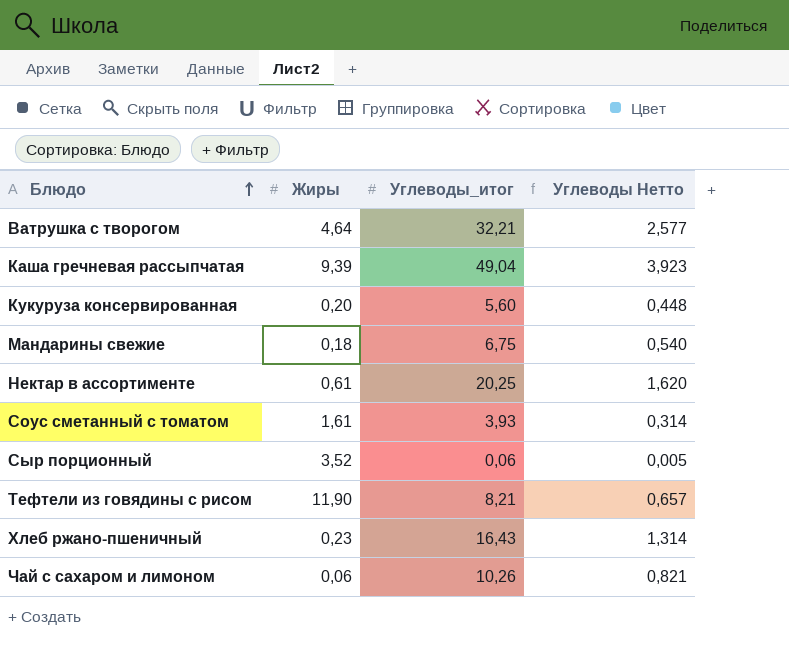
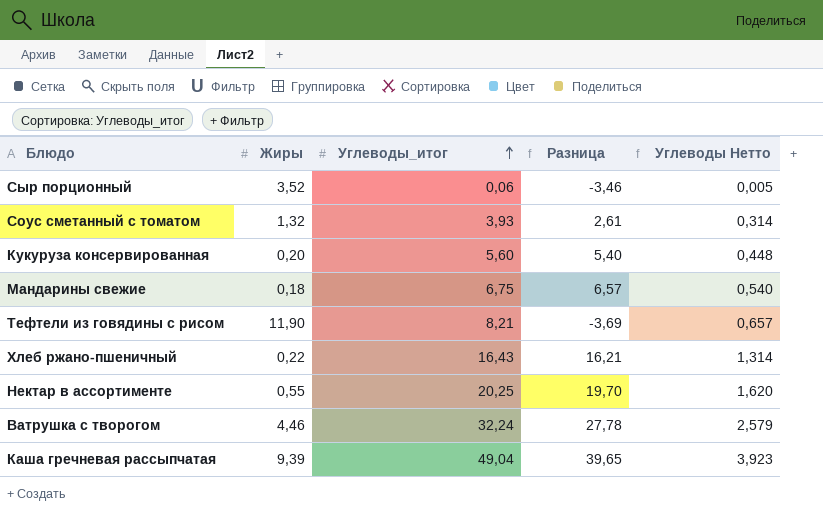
row order: Блюдо ascending -> Углеводы_итог ascending
column Разница | formula: none -> [Углеводы_итог] - [Жиры]
row Чай с сахаром и лимоном: 0,06 | 10,26 | 0,821 -> none
Соус сметанный с томатом | Жиры: 1,61 -> 1,32
Хлеб ржано-пшеничный | Жиры: 0,23 -> 0,22
Нектар в ассортименте | Жиры: 0,61 -> 0,55
Ватрушка с творогом | Жиры: 4,64 -> 4,46
Ватрушка с творогом | Углеводы_итог: 32,21 -> 32,24
Ватрушка с творогом | Углеводы Нетто: 2,577 -> 2,579

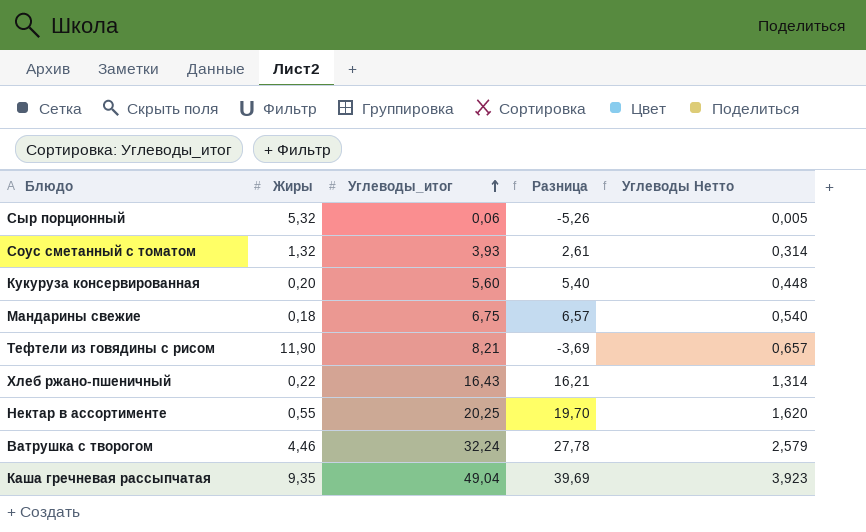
Сыр порционный | Жиры: 3,52 -> 5,32
Сыр порционный | Разница: -3,46 -> -5,26
Каша гречневая рассыпчатая | Жиры: 9,39 -> 9,35
Каша гречневая рассыпчатая | Разница: 39,65 -> 39,69

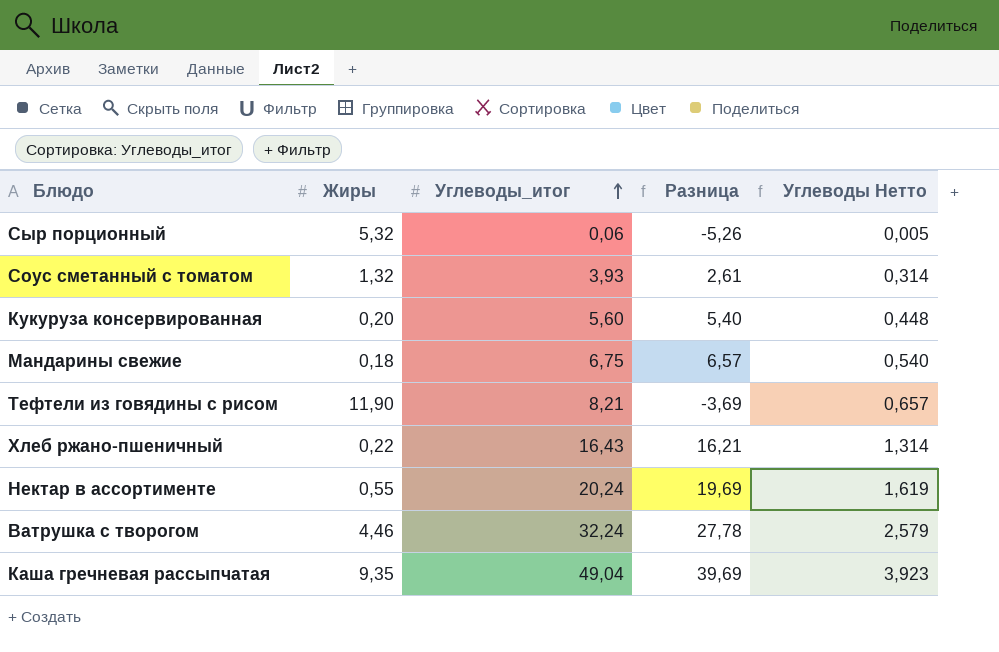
Нектар в ассортименте | Углеводы_итог: 20,25 -> 20,24
Нектар в ассортименте | Разница: 19,70 -> 19,69
Нектар в ассортименте | Углеводы Нетто: 1,620 -> 1,619

